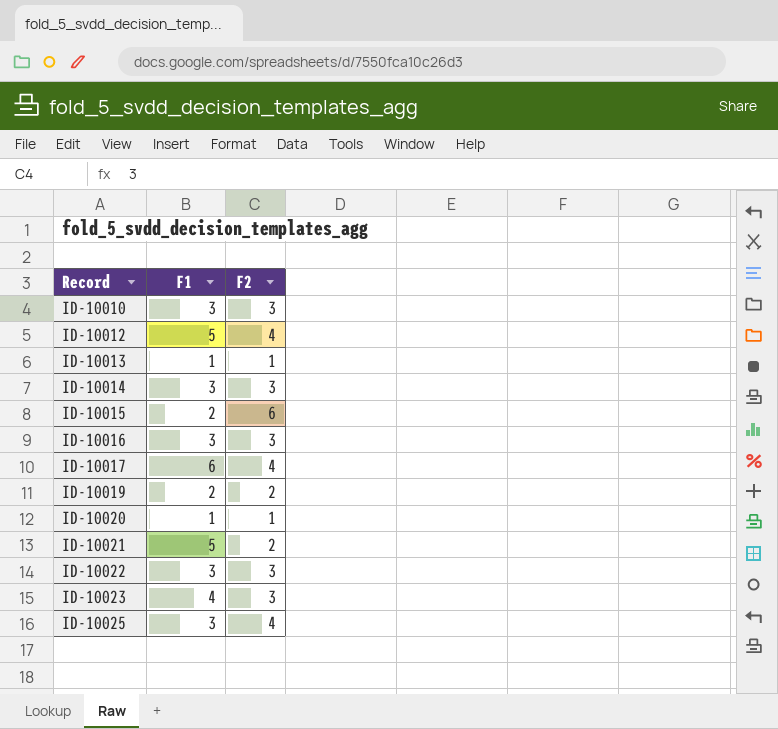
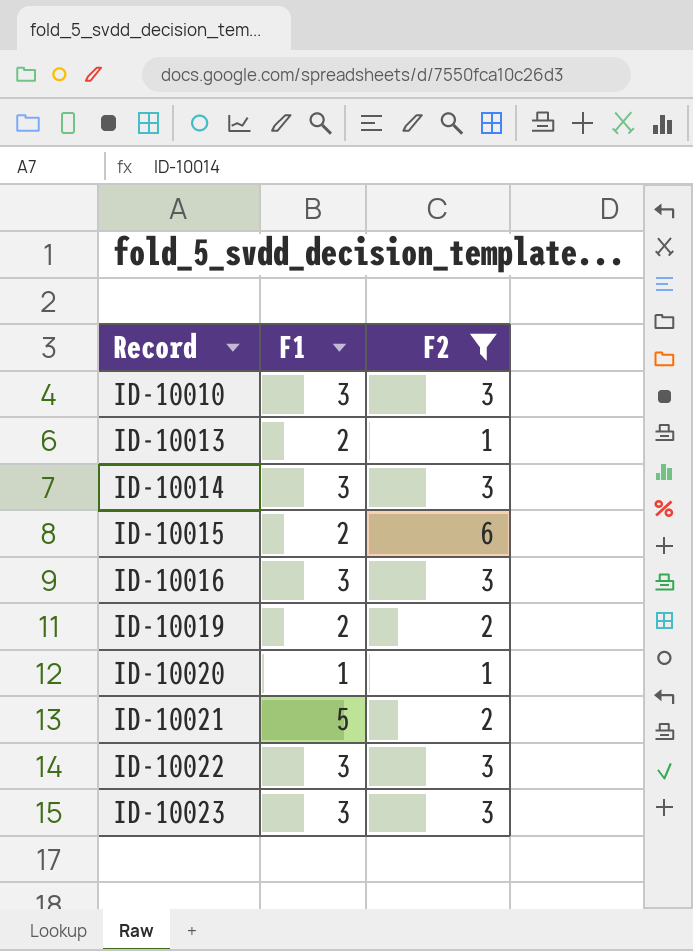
filter: none -> F2 != 4
ID-10013 | F1: 1 -> 2
ID-10023 | F1: 4 -> 3

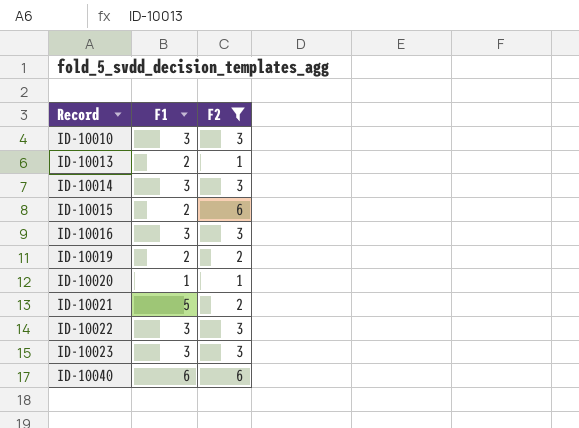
row ID-10040: none -> 6 | 6

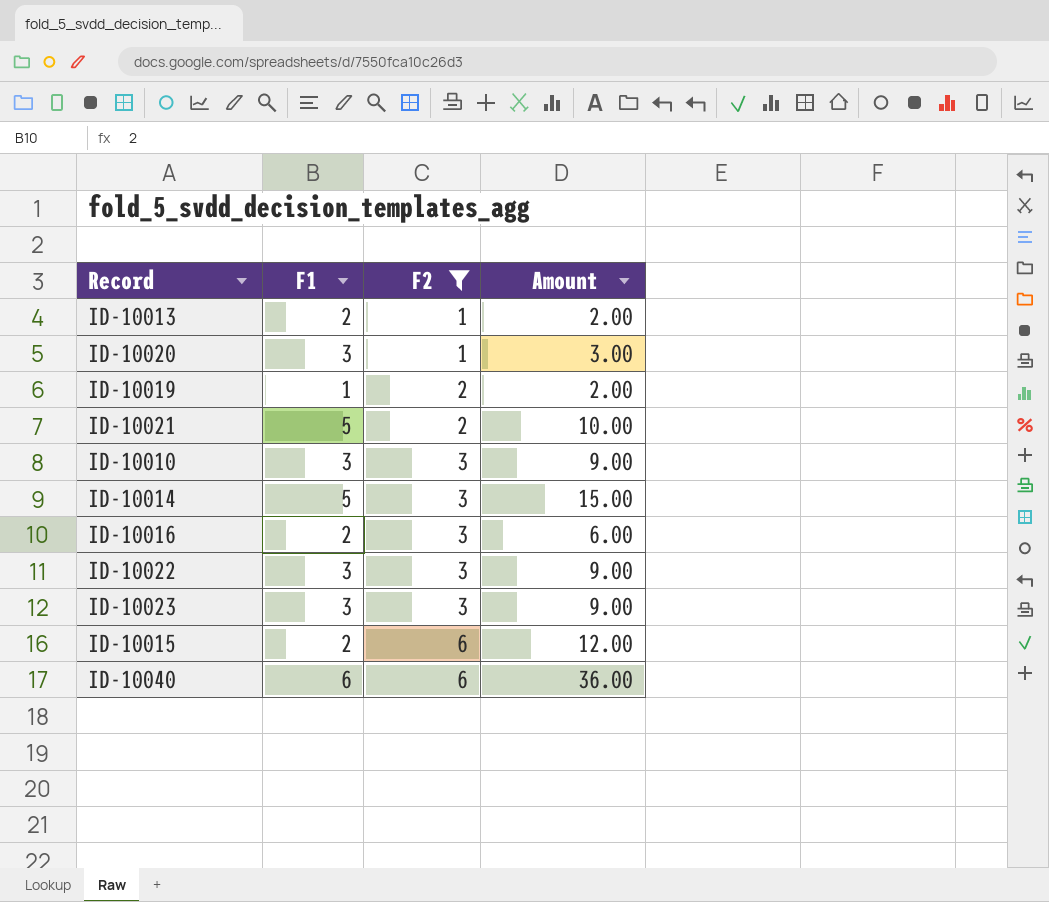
row order: Record ascending -> F2 ascending
column Amount | formula: none -> [F1] * [F2]
ID-10020 | F1: 1 -> 3
ID-10019 | F1: 2 -> 1
ID-10014 | F1: 3 -> 5
ID-10016 | F1: 3 -> 2

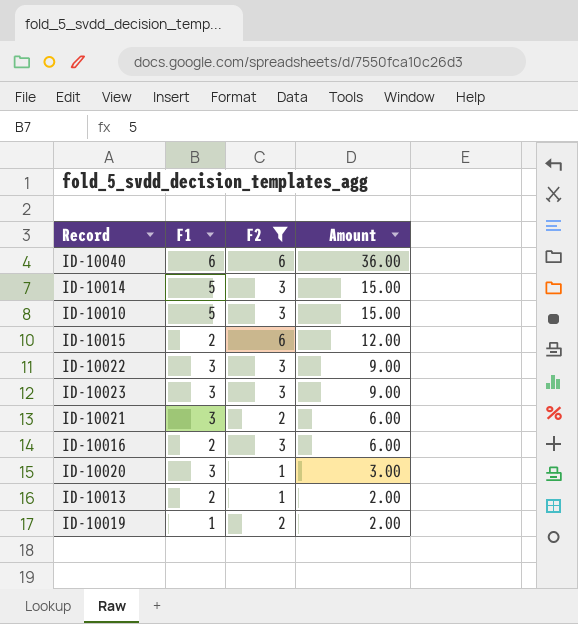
row order: F2 ascending -> Amount descending
ID-10010 | F1: 3 -> 5
ID-10010 | Amount: 9.00 -> 15.00
ID-10021 | F1: 5 -> 3
ID-10021 | Amount: 10.00 -> 6.00

